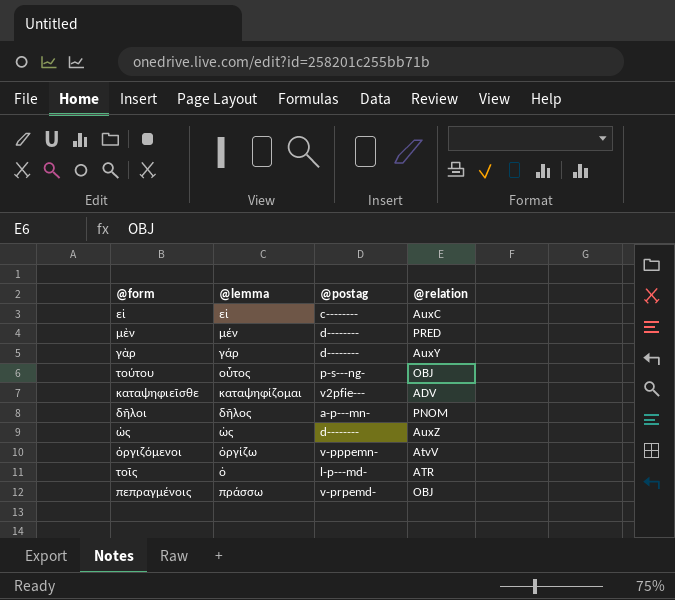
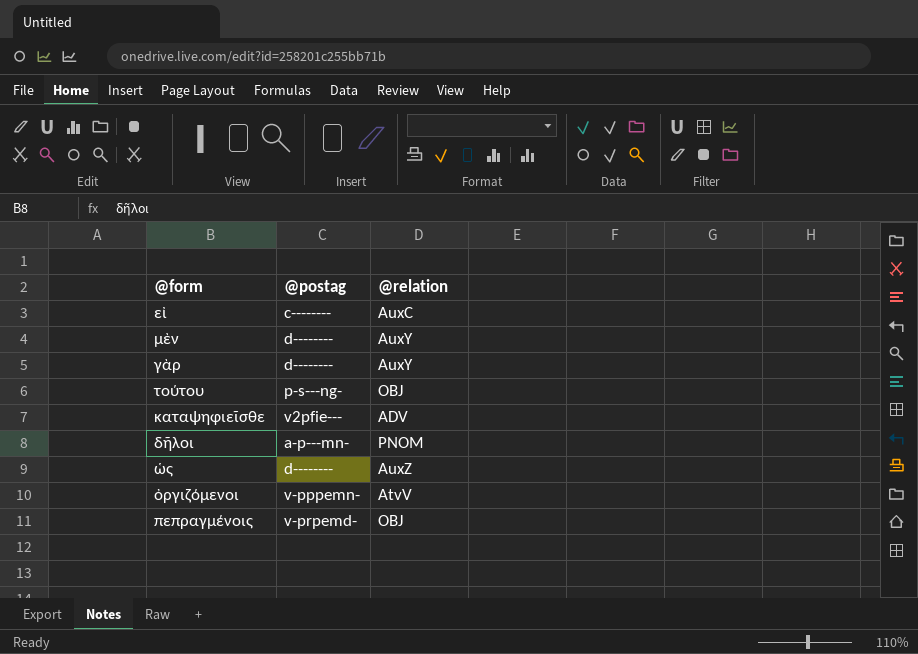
column @lemma | position: 2 -> none
row τοῖς: ὁ | l-p---md- | ATR -> none
μὲν | @relation: PRED -> AuxY

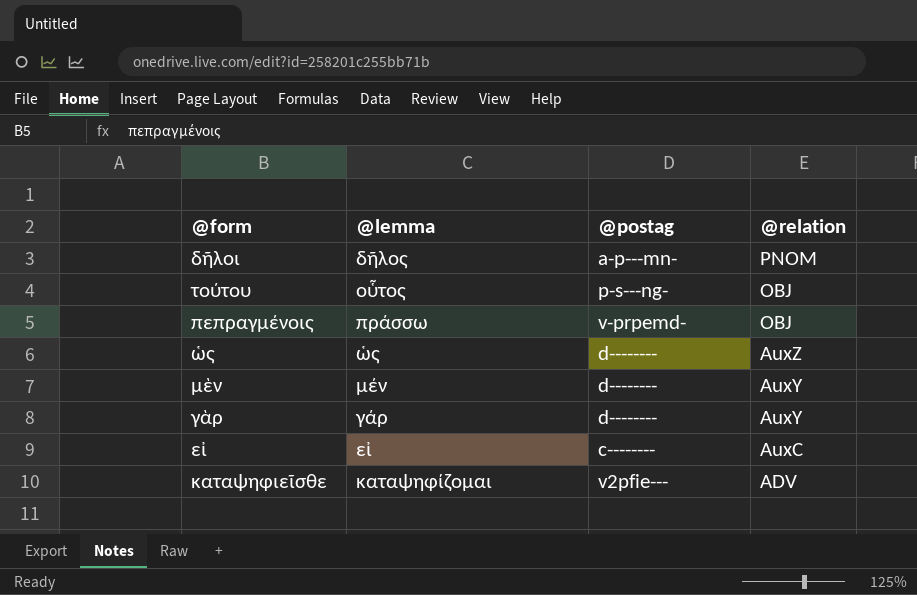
row order: none -> @relation descending
column @lemma | position: none -> 2
row ὀργιζόμενοι: v-pppemn- | AtvV -> none

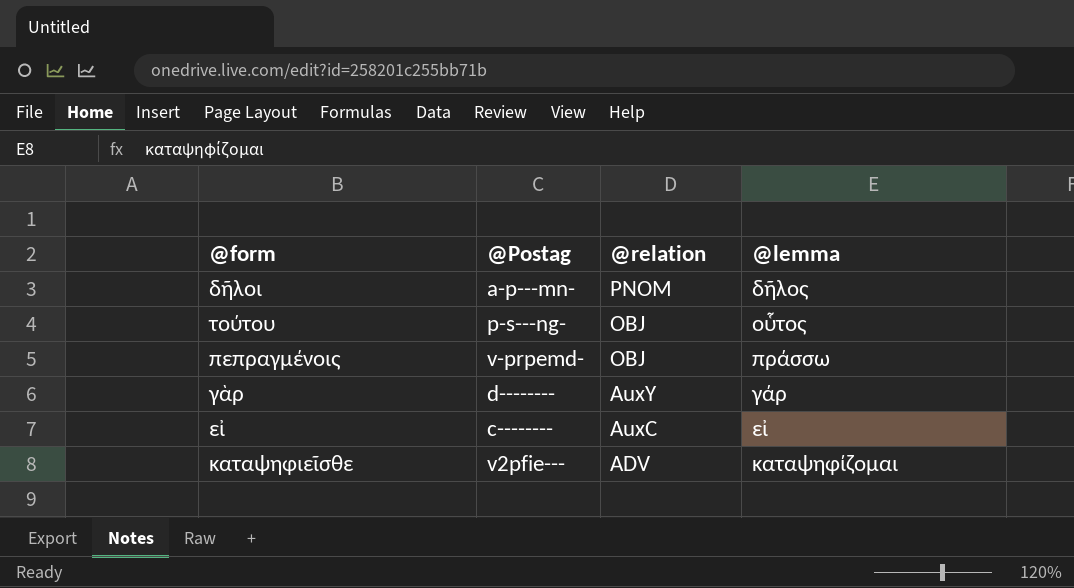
column name: @postag -> @Postag
column @lemma | position: 2 -> 4
row ὡς: ὡς | d-------- | AuxZ -> none
row μὲν: μέν | d-------- | AuxY -> none

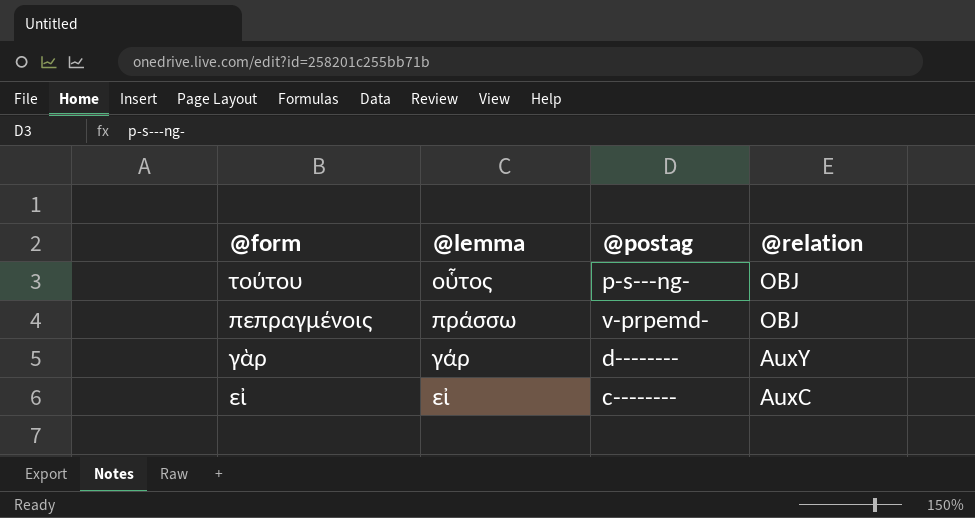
column @lemma | position: 4 -> 2
column name: @Postag -> @postag
row δῆλοι: a-p---mn- | PNOM | δῆλος -> none
row καταψηφιεῖσθε: v2pfie--- | ADV | καταψηφίζομαι -> none

